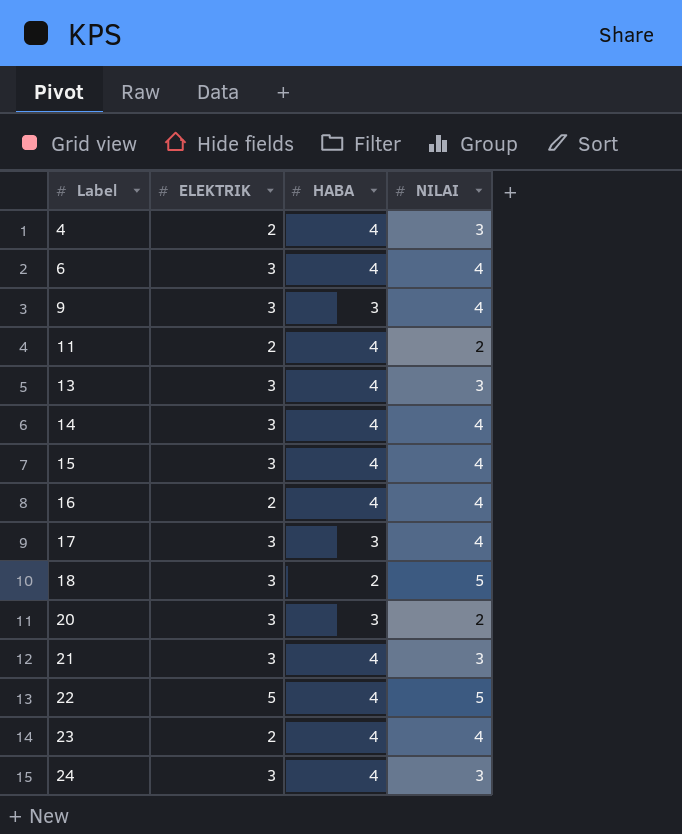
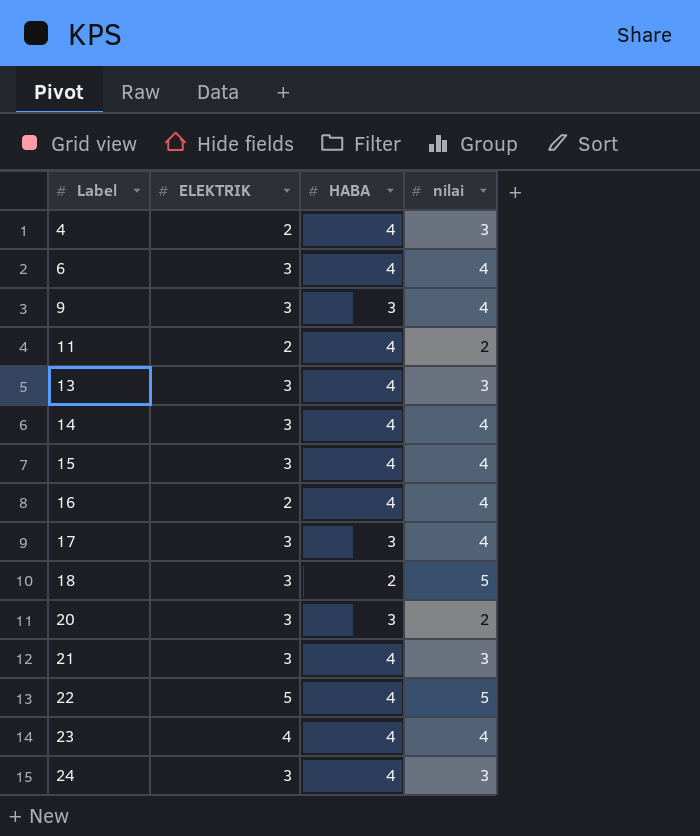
column name: NILAI -> nilai
23 | ELEKTRIK: 2 -> 4

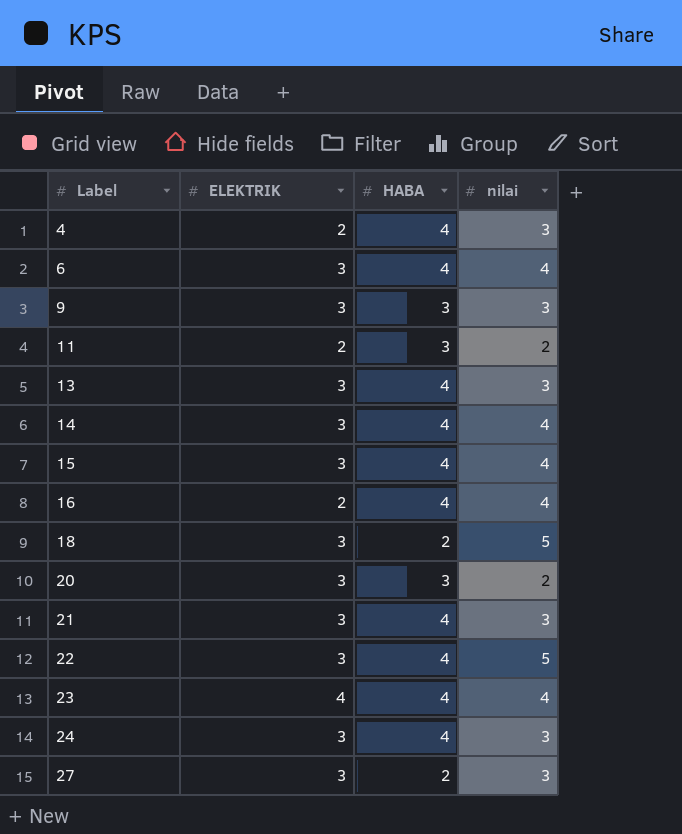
row 17: 3 | 3 | 4 -> none
9 | nilai: 4 -> 3
11 | HABA: 4 -> 3
22 | ELEKTRIK: 5 -> 3
row 27: none -> 3 | 2 | 3

